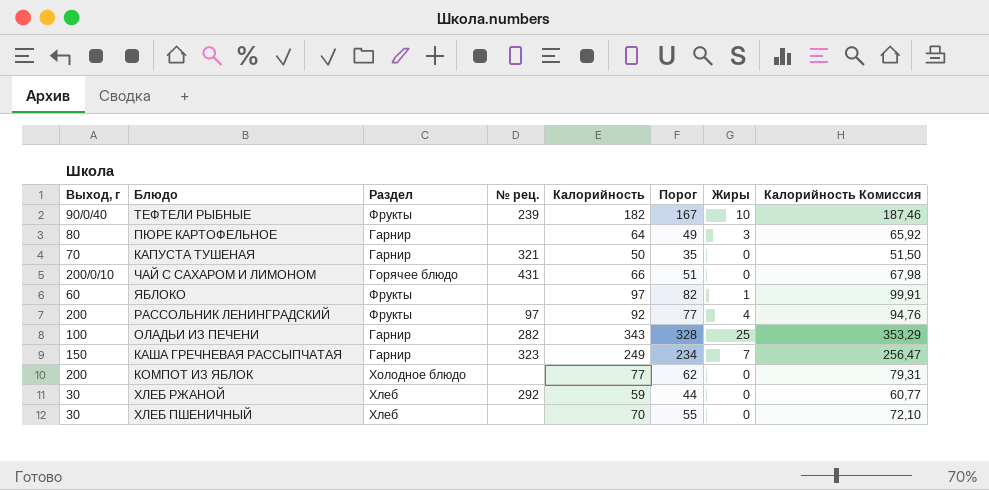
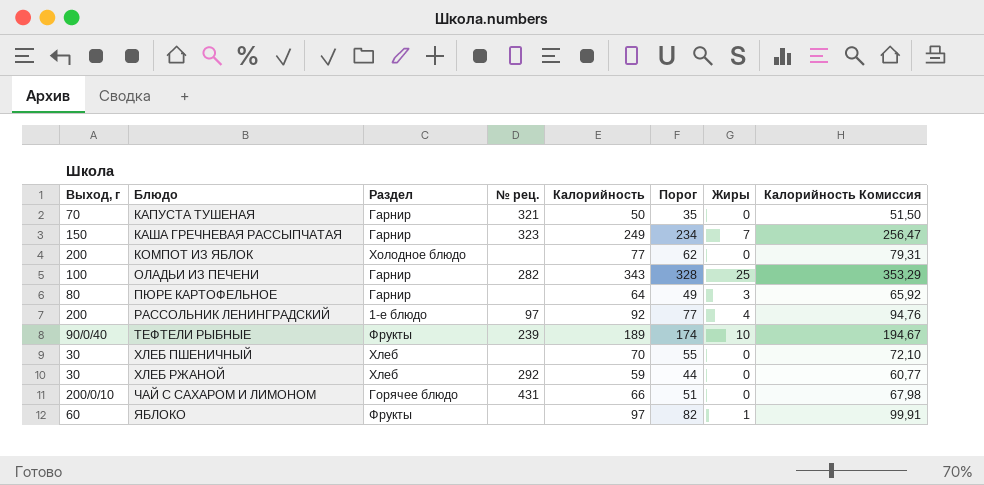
row order: none -> Блюдо ascending
РАССОЛЬНИК ЛЕНИНГРАДСКИЙ | Раздел: Фрукты -> 1-е блюдо
ТЕФТЕЛИ РЫБНЫЕ | Калорийность: 182 -> 189
ТЕФТЕЛИ РЫБНЫЕ | Порог: 167 -> 174
ТЕФТЕЛИ РЫБНЫЕ | Калорийность Комиссия: 187,46 -> 194,67

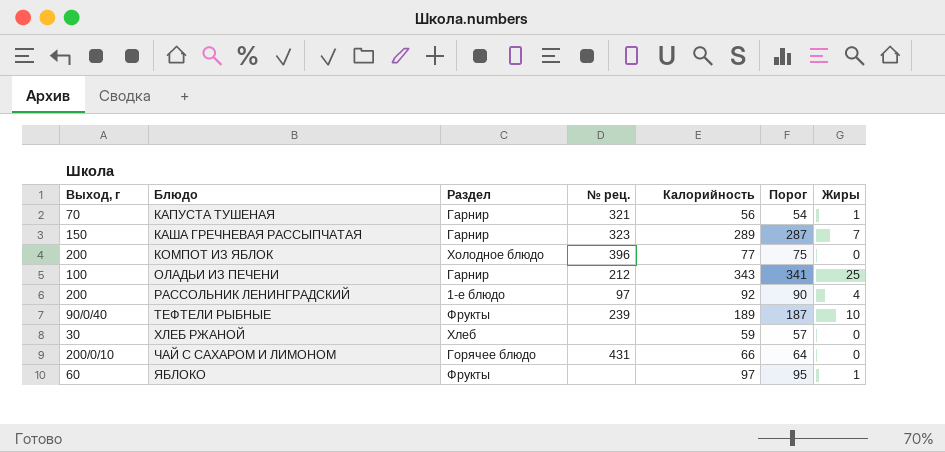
column Калорийность Комиссия | formula: [Калорийность] * 1,03 -> none
column Порог | formula: [Калорийность] - 15 -> [Калорийность] - 2
row ПЮРЕ КАРТОФЕЛЬНОЕ: 80 | Гарнир | none | 64 | 49 | 3 | 65,92 -> none
row ХЛЕБ ПШЕНИЧНЫЙ: 30 | Хлеб | none | 70 | 55 | 0 | 72,10 -> none
КАПУСТА ТУШЕНАЯ | Калорийность: 50 -> 56
КАПУСТА ТУШЕНАЯ | Жиры: 0 -> 1
КАША ГРЕЧНЕВАЯ РАССЫПЧАТАЯ | Калорийность: 249 -> 289
КОМПОТ ИЗ ЯБЛОК | № рец.: none -> 396
ОЛАДЬИ ИЗ ПЕЧЕНИ | № рец.: 282 -> 212
ХЛЕБ РЖАНОЙ | № рец.: 292 -> none

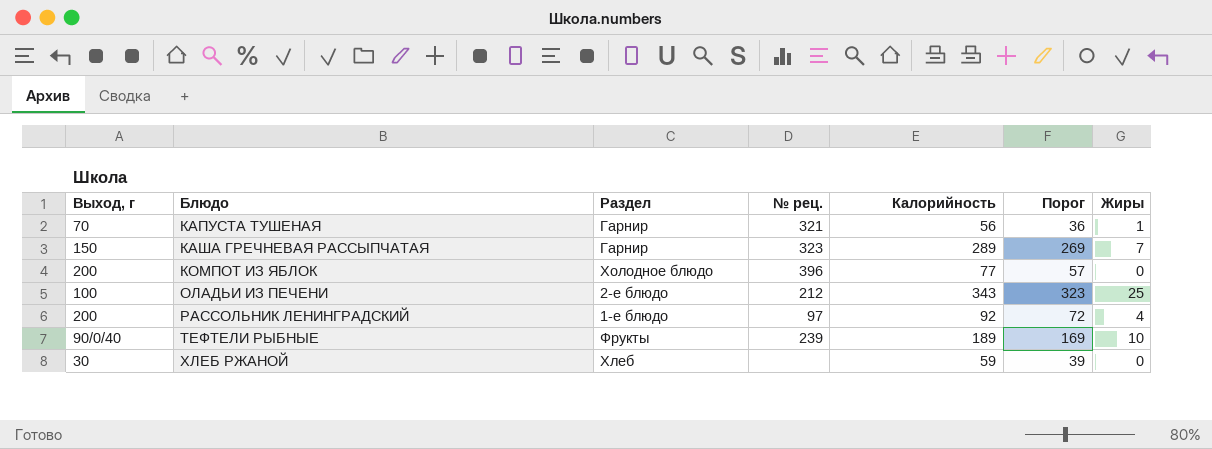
column Порог | formula: [Калорийность] - 2 -> [Калорийность] - 20
row ЧАЙ С САХАРОМ И ЛИМОНОМ: 200/0/10 | Горячее блюдо | 431 | 66 | 64 | 0 -> none
row ЯБЛОКО: 60 | Фрукты | none | 97 | 95 | 1 -> none
ОЛАДЬИ ИЗ ПЕЧЕНИ | Раздел: Гарнир -> 2-е блюдо

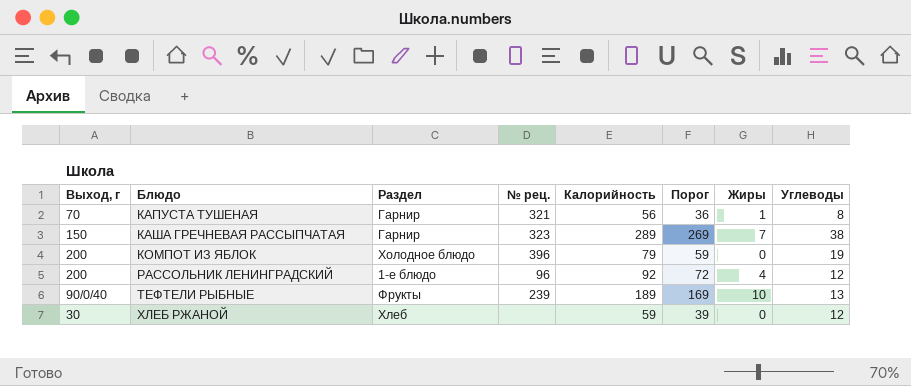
column Углеводы | position: none -> 8
row ОЛАДЬИ ИЗ ПЕЧЕНИ: 100 | 2-е блюдо | 212 | 343 | 323 | 25 -> none
КОМПОТ ИЗ ЯБЛОК | Калорийность: 77 -> 79
КОМПОТ ИЗ ЯБЛОК | Порог: 57 -> 59
РАССОЛЬНИК ЛЕНИНГРАДСКИЙ | № рец.: 97 -> 96

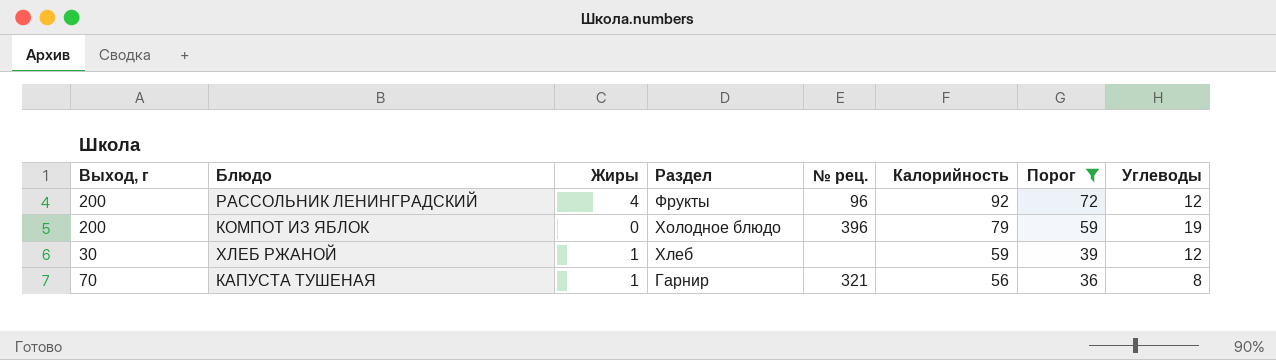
filter: none -> Порог <= 72
row order: Блюдо ascending -> Калорийность descending
column Жиры | position: 7 -> 3
РАССОЛЬНИК ЛЕНИНГРАДСКИЙ | Раздел: 1-е блюдо -> Фрукты
ХЛЕБ РЖАНОЙ | Жиры: 0 -> 1

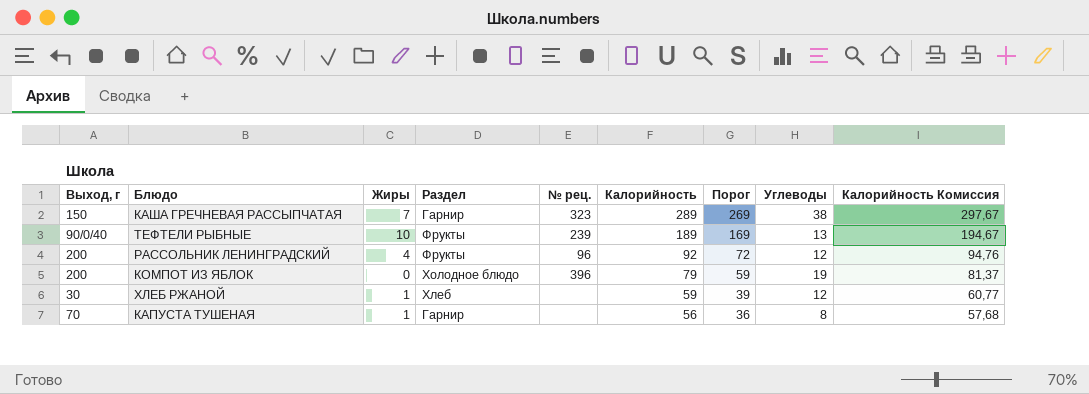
filter: Порог <= 72 -> none
column Калорийность Комиссия | formula: none -> [Калорийность] * 1,03
КАПУСТА ТУШЕНАЯ | № рец.: 321 -> none

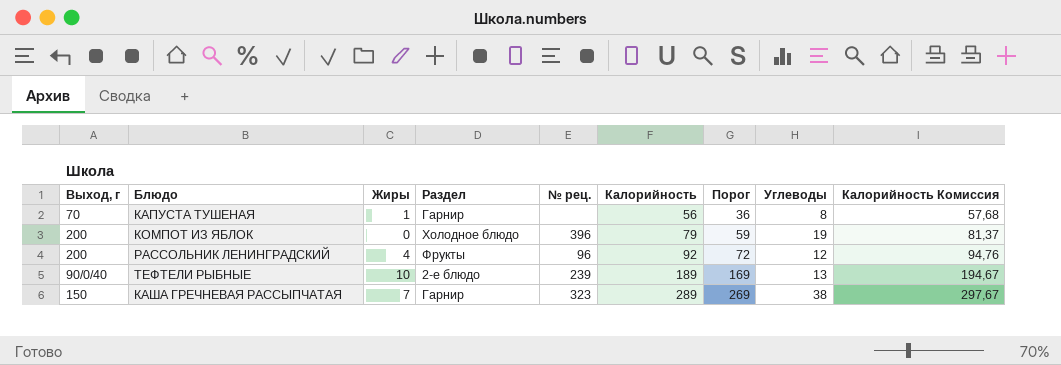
row order: Калорийность descending -> Калорийность ascending
row ХЛЕБ РЖАНОЙ: 30 | 1 | Хлеб | none | 59 | 39 | 12 | 60,77 -> none
ТЕФТЕЛИ РЫБНЫЕ | Раздел: Фрукты -> 2-е блюдо

